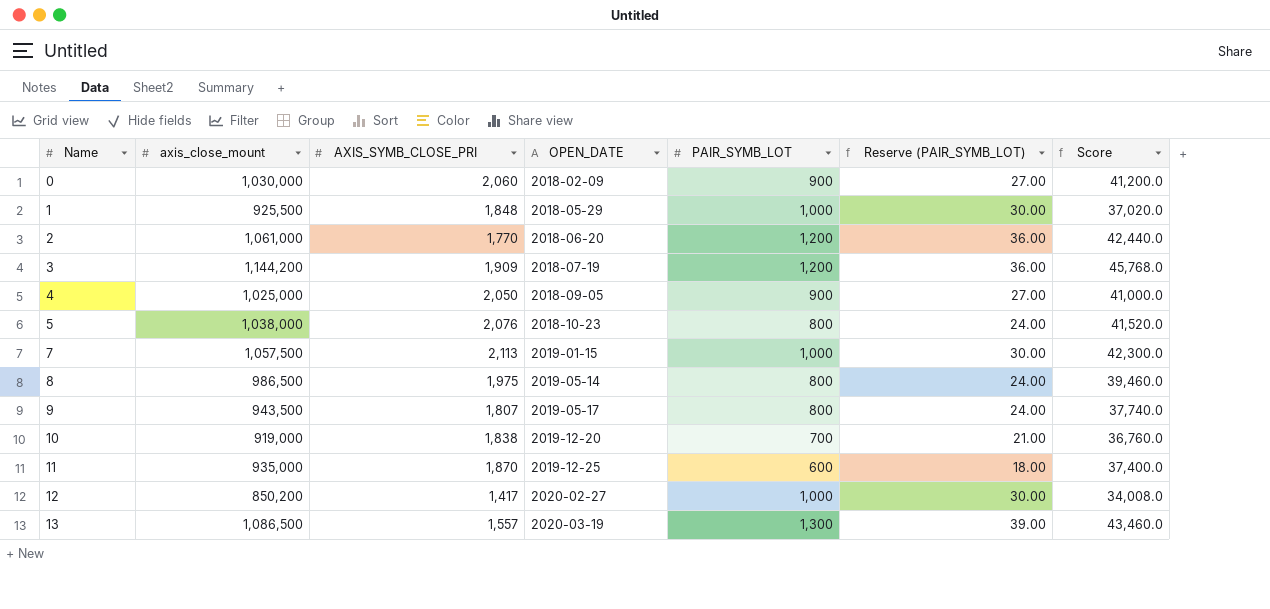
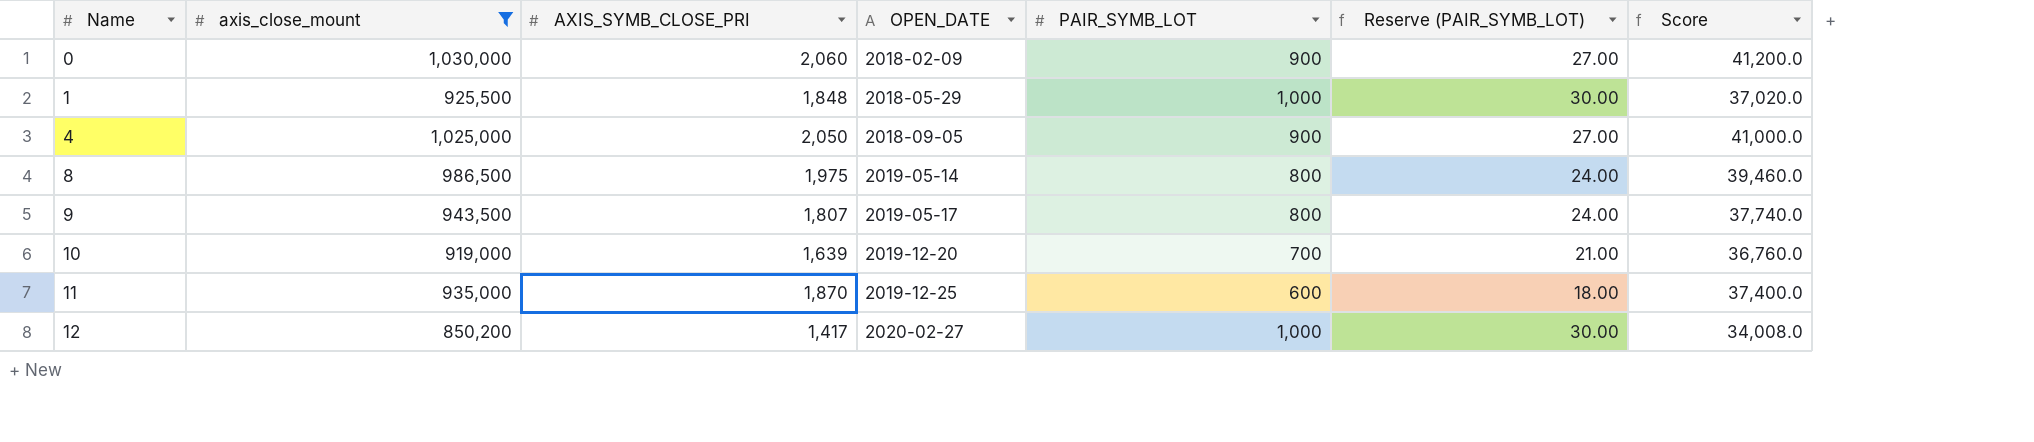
filter: none -> axis_close_mount <= 1,030,000
10 | AXIS_SYMB_CLOSE_PRI: 1,838 -> 1,639

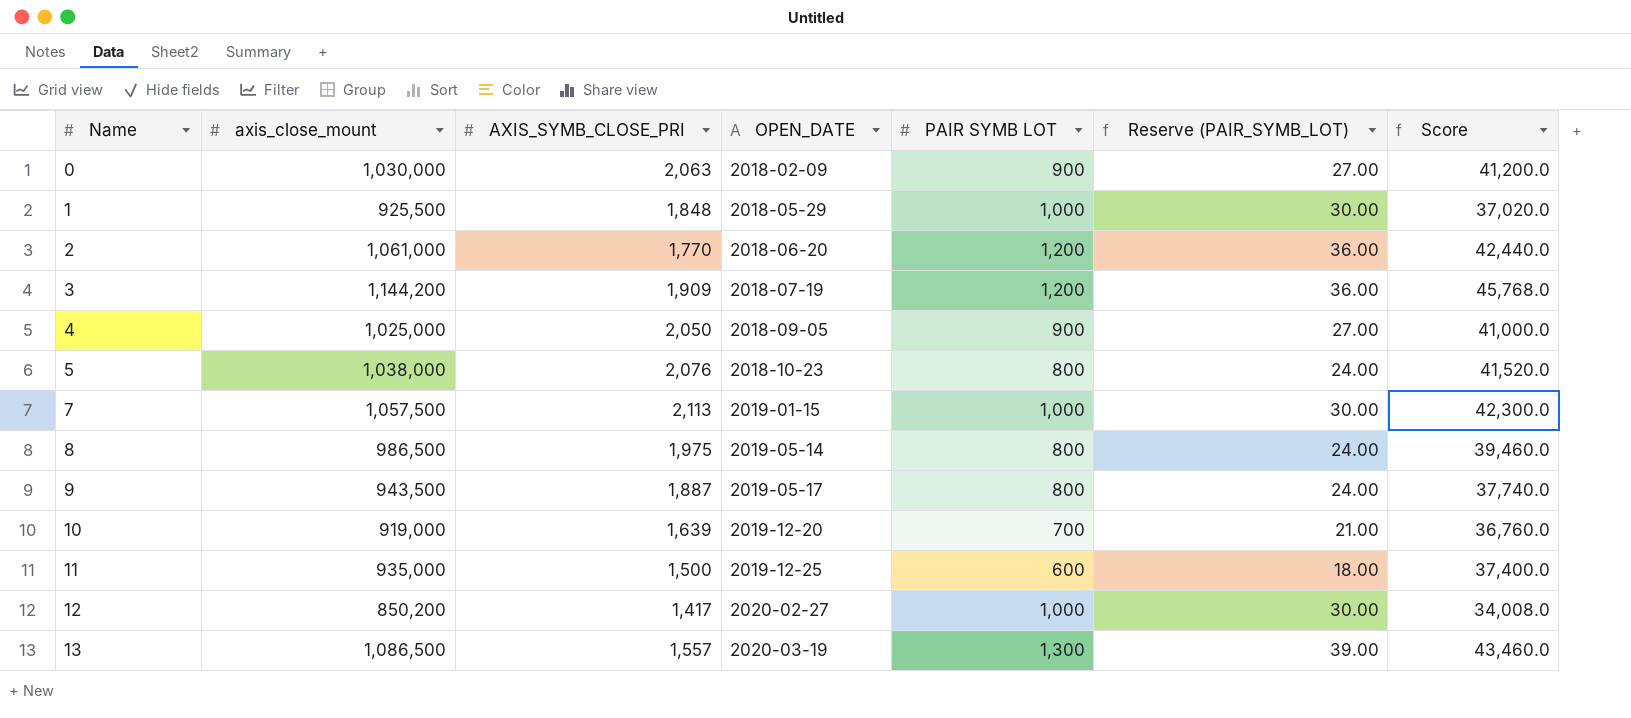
filter: axis_close_mount <= 1,030,000 -> none
column name: PAIR_SYMB_LOT -> PAIR SYMB LOT
0 | AXIS_SYMB_CLOSE_PRI: 2,060 -> 2,063
9 | AXIS_SYMB_CLOSE_PRI: 1,807 -> 1,887
11 | AXIS_SYMB_CLOSE_PRI: 1,870 -> 1,500

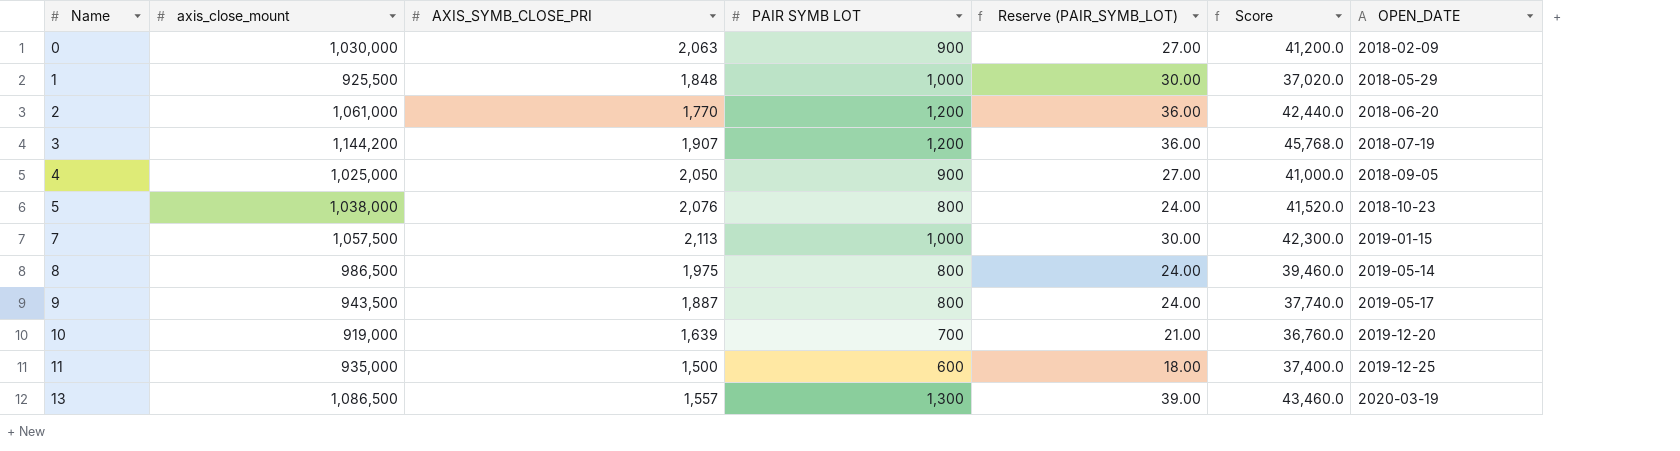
column OPEN_DATE | position: 4 -> 7
row 12: 850,200 | 1,417 | 2020-02-27 | 1,000 | 30.00 | 34,008.0 -> none
3 | AXIS_SYMB_CLOSE_PRI: 1,909 -> 1,907

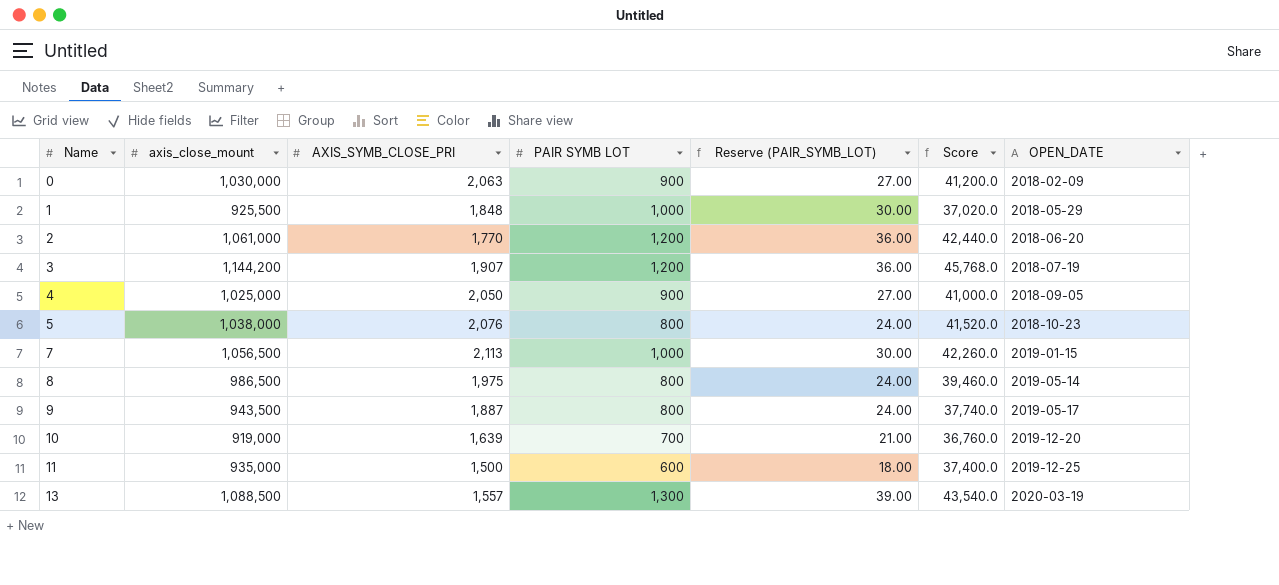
7 | axis_close_mount: 1,057,500 -> 1,056,500
7 | Score: 42,300.0 -> 42,260.0
13 | axis_close_mount: 1,086,500 -> 1,088,500
13 | Score: 43,460.0 -> 43,540.0

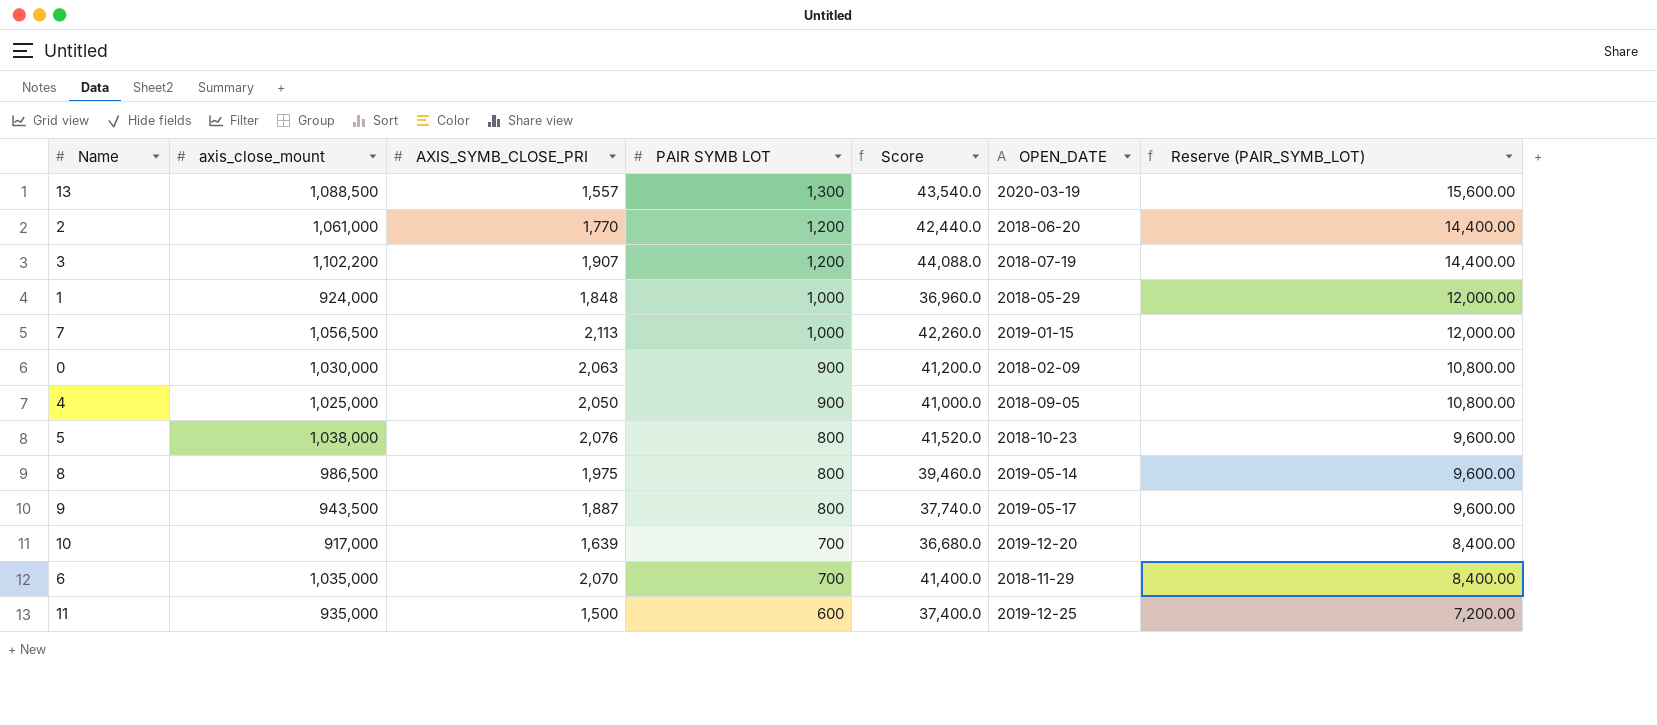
row order: Name ascending -> PAIR SYMB LOT descending
column Reserve (PAIR_SYMB_LOT) | formula: [PAIR SYMB LOT] * 0.03 -> [PAIR SYMB LOT] * 12
column Reserve (PAIR_SYMB_LOT) | position: 5 -> 7
3 | axis_close_mount: 1,144,200 -> 1,102,200
3 | Score: 45,768.0 -> 44,088.0
1 | axis_close_mount: 925,500 -> 924,000
1 | Score: 37,020.0 -> 36,960.0
10 | axis_close_mount: 919,000 -> 917,000
10 | Score: 36,760.0 -> 36,680.0
row 6: none -> 1,035,000 | 2,070 | 700 | 41,400.0 | 2018-11-29 | 8,400.00

